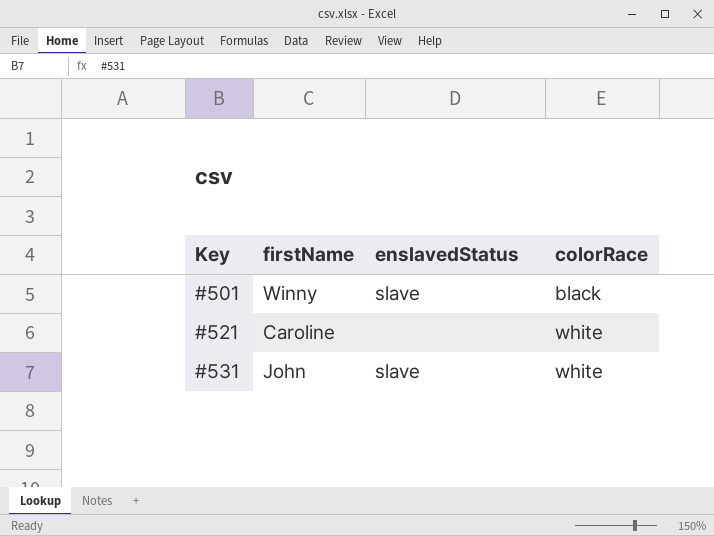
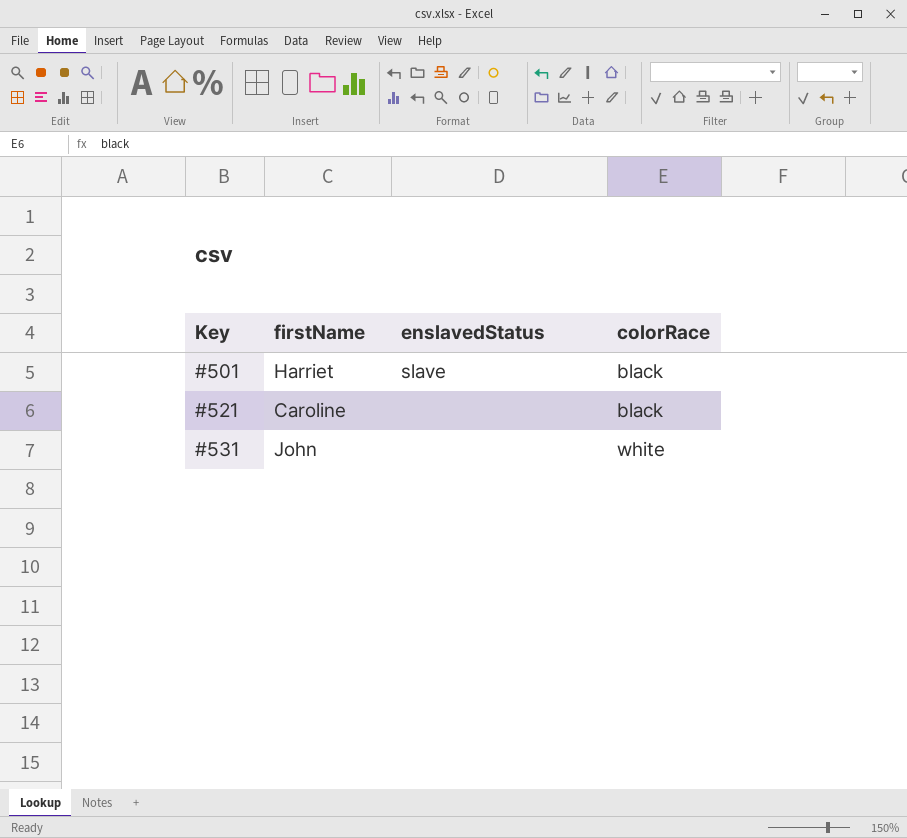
#501 | firstName: Winny -> Harriet
#521 | colorRace: white -> black
#531 | enslavedStatus: slave -> none

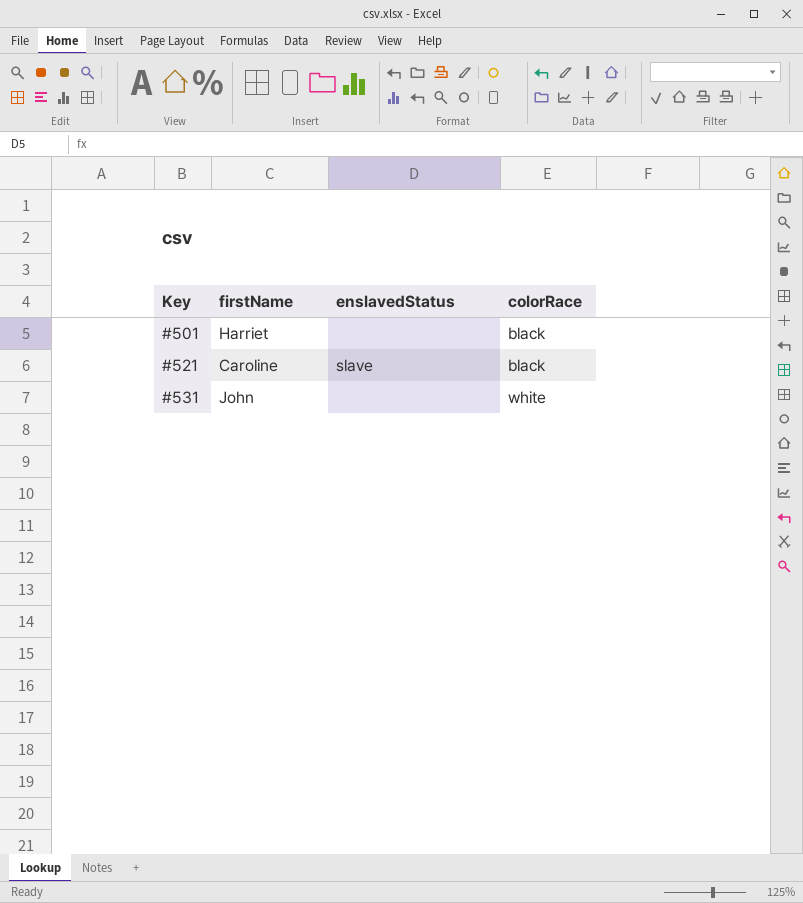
#501 | enslavedStatus: slave -> none
#521 | enslavedStatus: none -> slave

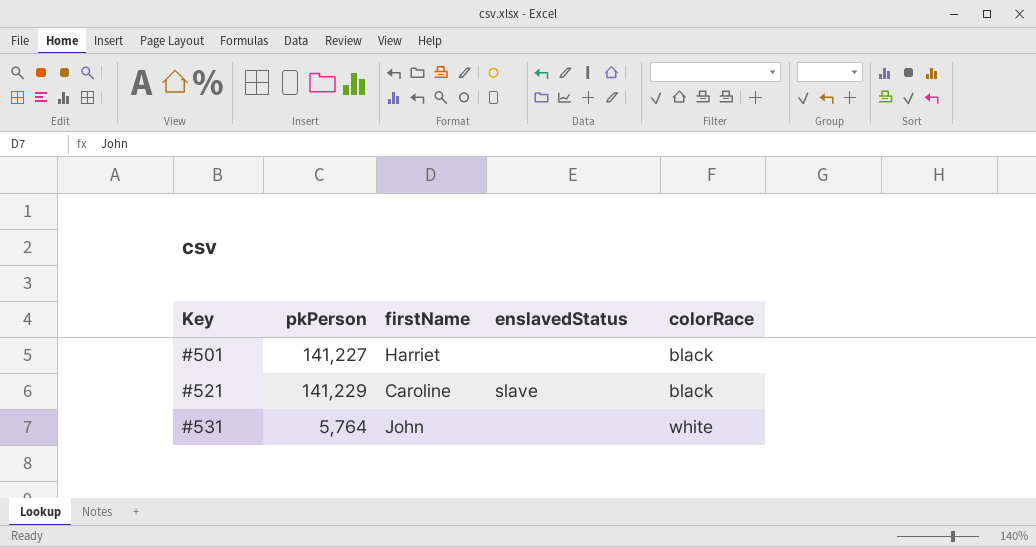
column pkPerson | position: none -> 2

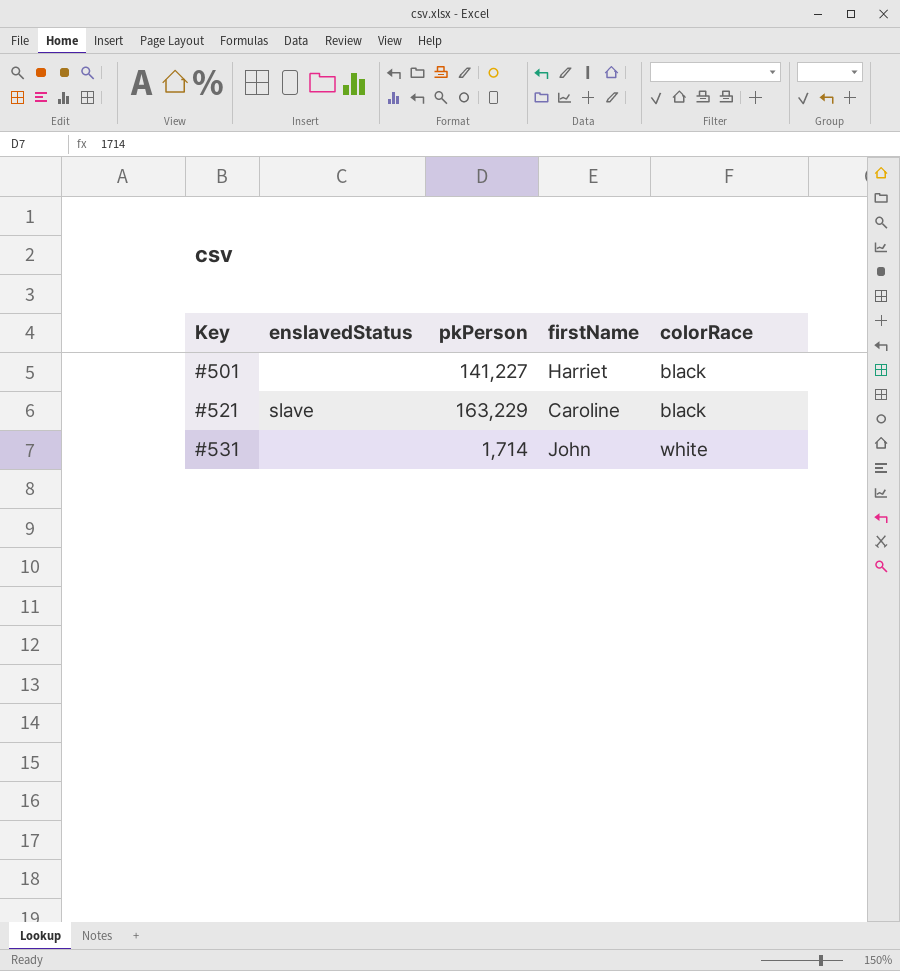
column enslavedStatus | position: 4 -> 2
#521 | pkPerson: 141,229 -> 163,229
#531 | pkPerson: 5,764 -> 1,714

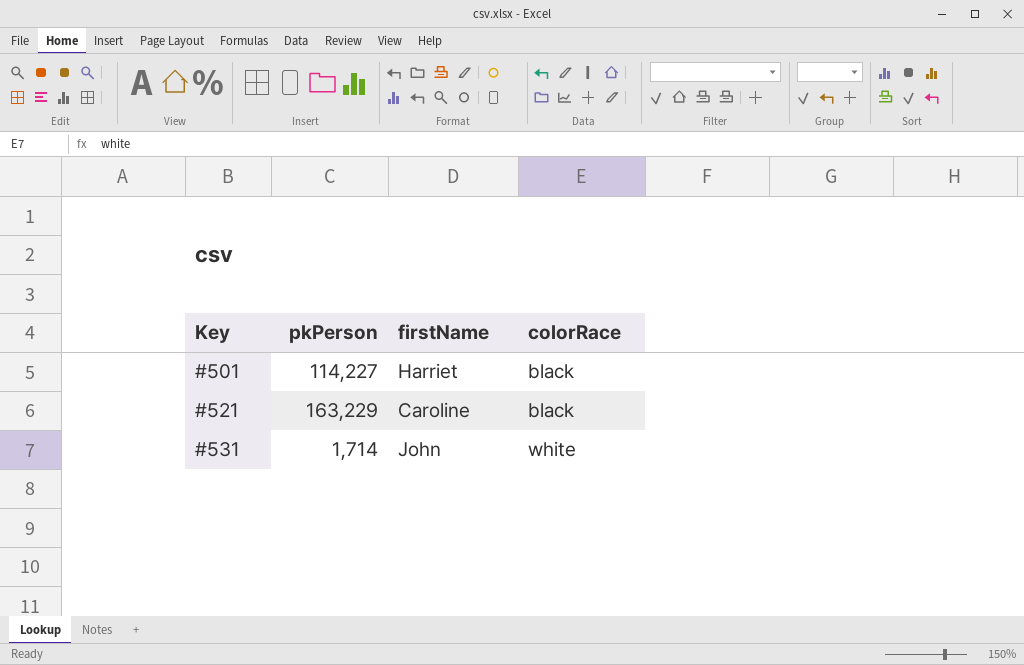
column enslavedStatus | position: 2 -> none
#501 | pkPerson: 141,227 -> 114,227

